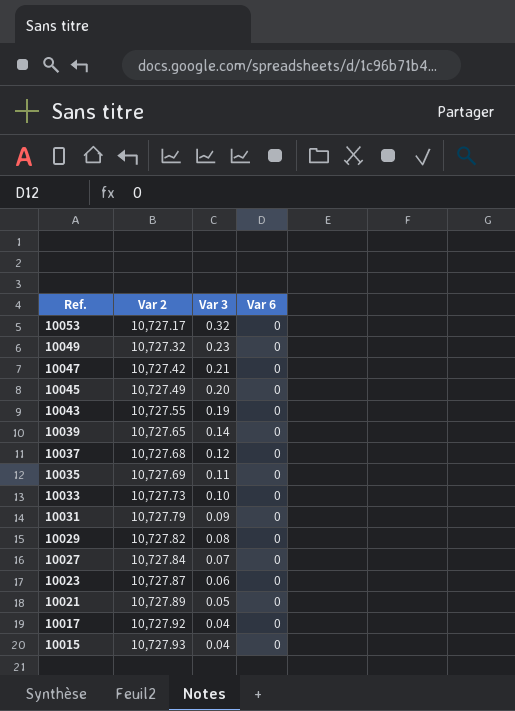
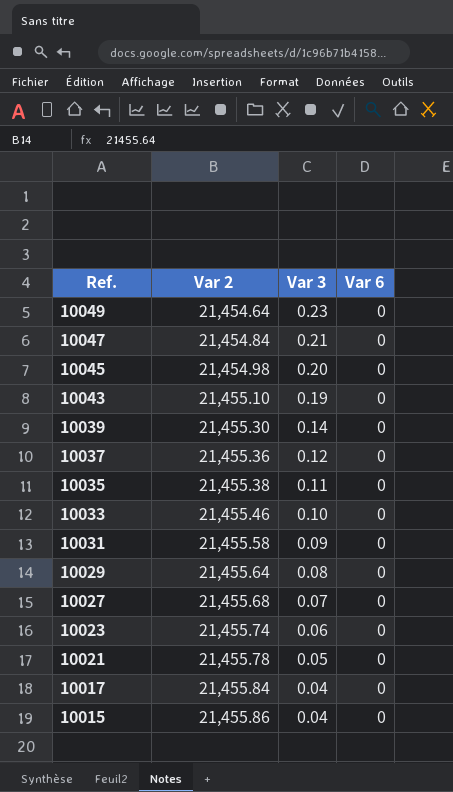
row 10053: 10,727.17 | 0.32 | 0 -> none
10049 | Var 2: 10,727.32 -> 21,454.64
10047 | Var 2: 10,727.42 -> 21,454.84
10045 | Var 2: 10,727.49 -> 21,454.98
10043 | Var 2: 10,727.55 -> 21,455.10
10039 | Var 2: 10,727.65 -> 21,455.30
10037 | Var 2: 10,727.68 -> 21,455.36
10035 | Var 2: 10,727.69 -> 21,455.38
10033 | Var 2: 10,727.73 -> 21,455.46
10031 | Var 2: 10,727.79 -> 21,455.58
10029 | Var 2: 10,727.82 -> 21,455.64
10027 | Var 2: 10,727.84 -> 21,455.68
10023 | Var 2: 10,727.87 -> 21,455.74
10021 | Var 2: 10,727.89 -> 21,455.78
10017 | Var 2: 10,727.92 -> 21,455.84
10015 | Var 2: 10,727.93 -> 21,455.86

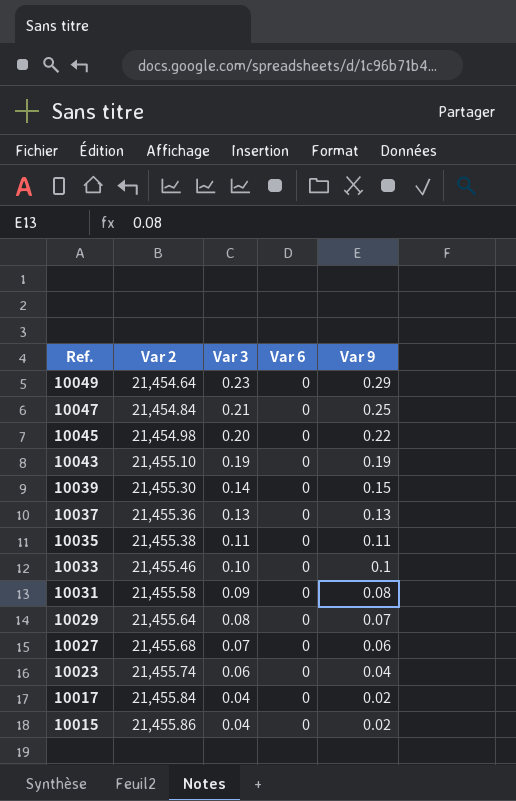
column Var 9 | position: none -> 5
row 10021: 21,455.78 | 0.05 | 0 -> none
10037 | Var 3: 0.12 -> 0.13

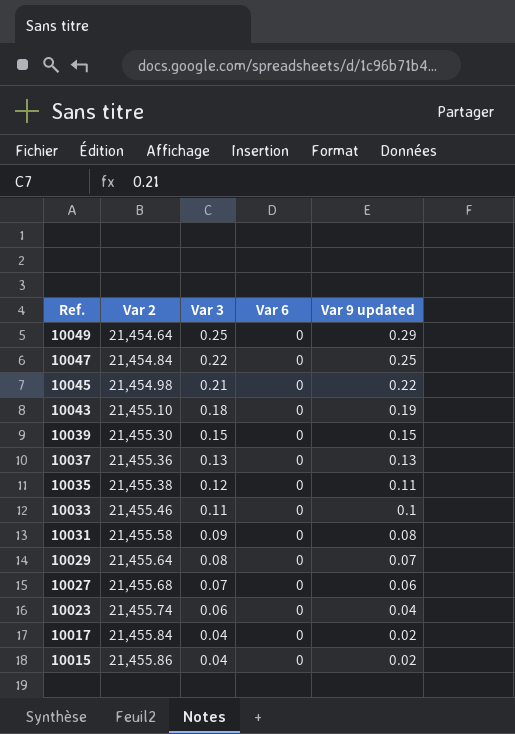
column name: Var 9 -> Var 9 updated
10049 | Var 3: 0.23 -> 0.25
10047 | Var 3: 0.21 -> 0.22
10045 | Var 3: 0.20 -> 0.21
10043 | Var 3: 0.19 -> 0.18
10039 | Var 3: 0.14 -> 0.15
10035 | Var 3: 0.11 -> 0.12
10033 | Var 3: 0.10 -> 0.11

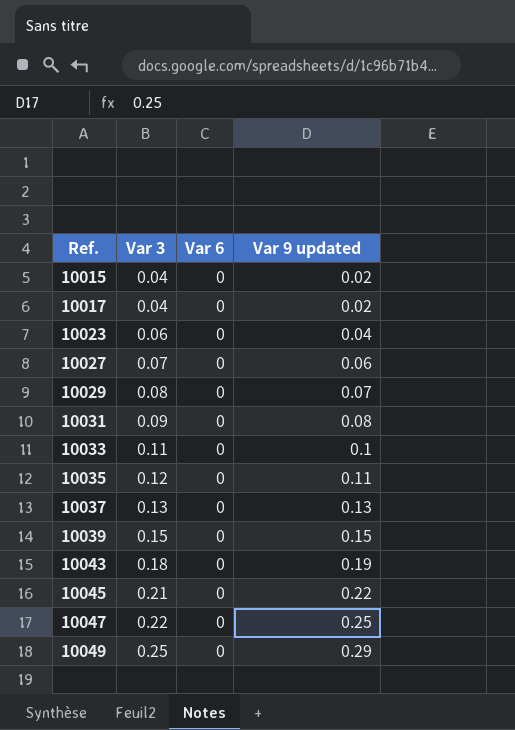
row order: Ref. descending -> Ref. ascending
column Var 2 | position: 2 -> none

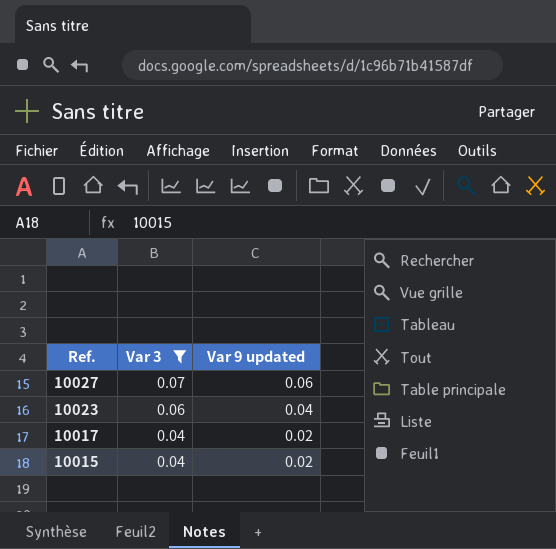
filter: none -> Var 3 <= 0.07
row order: Ref. ascending -> Ref. descending
column Var 6 | position: 3 -> none

